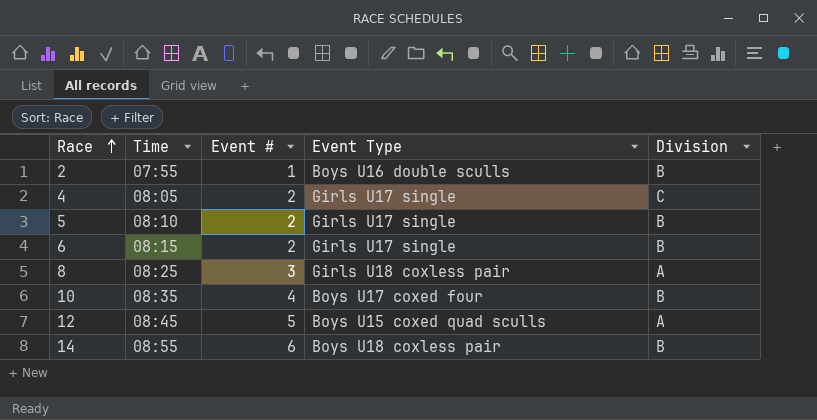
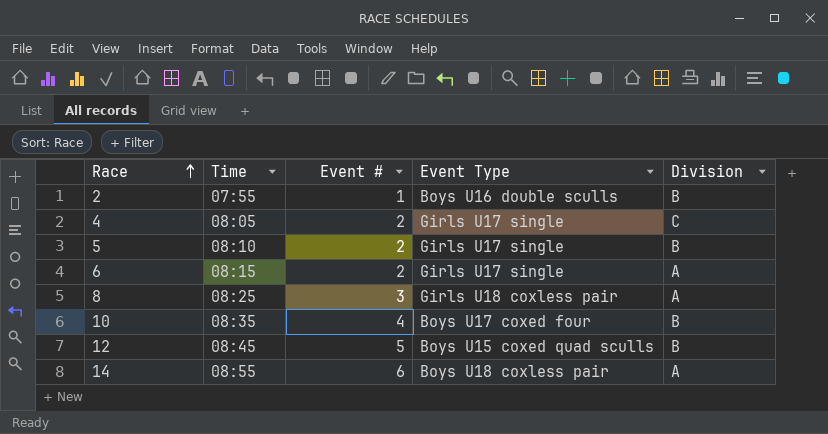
6 | Division: B -> A
12 | Division: A -> B
14 | Division: B -> A

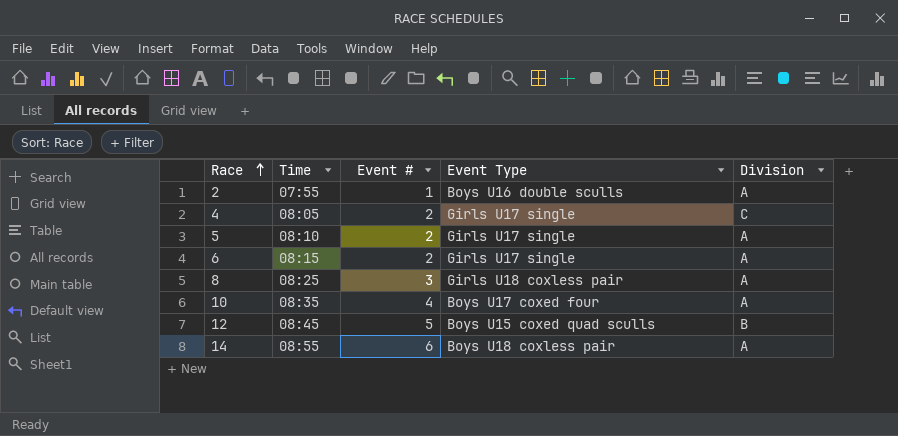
2 | Division: B -> A
5 | Division: B -> A
10 | Division: B -> A

